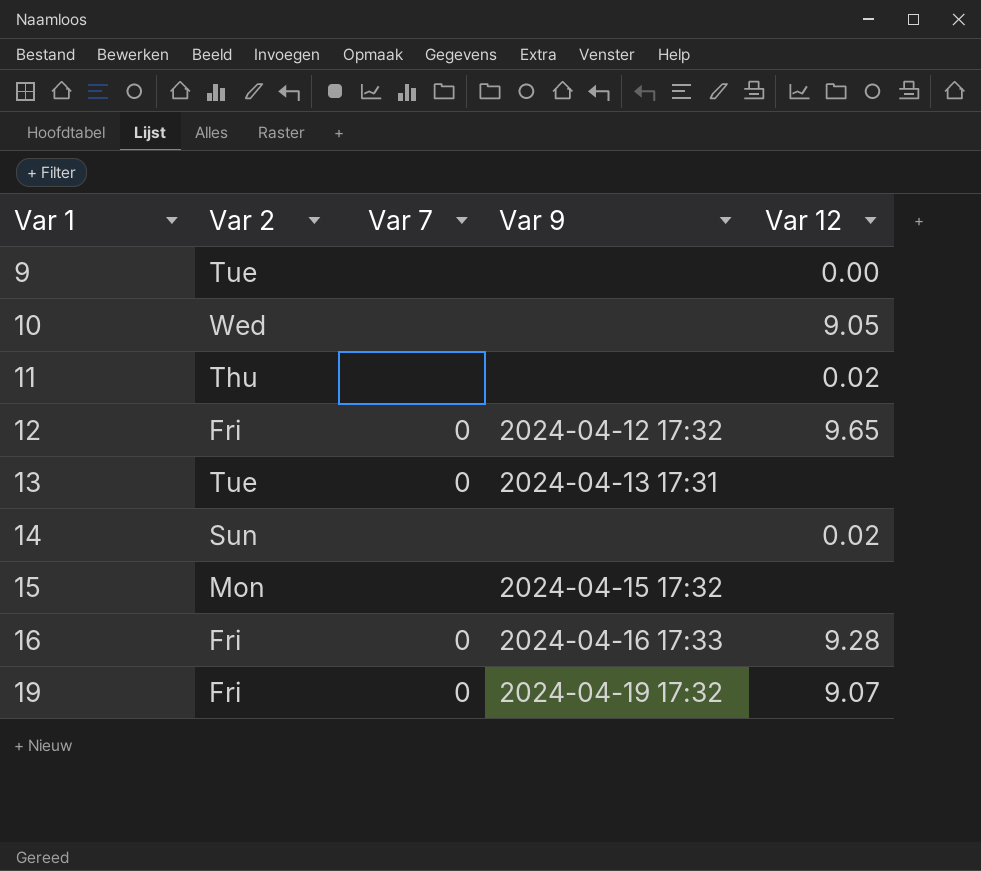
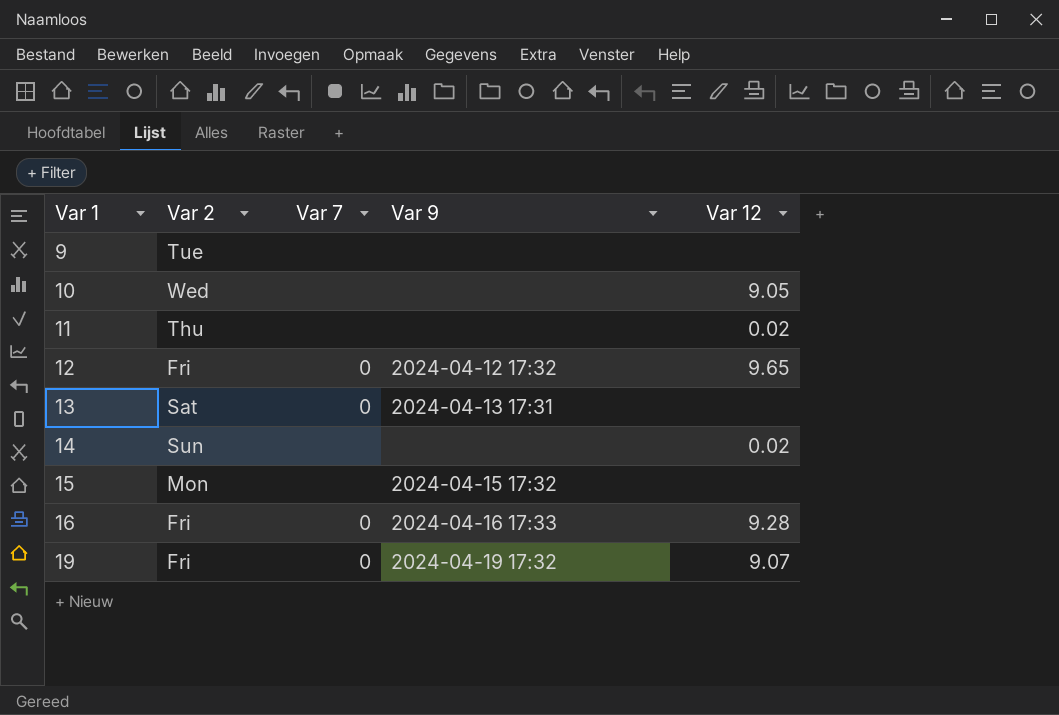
9 | Var 12: 0.00 -> none
13 | Var 2: Tue -> Sat

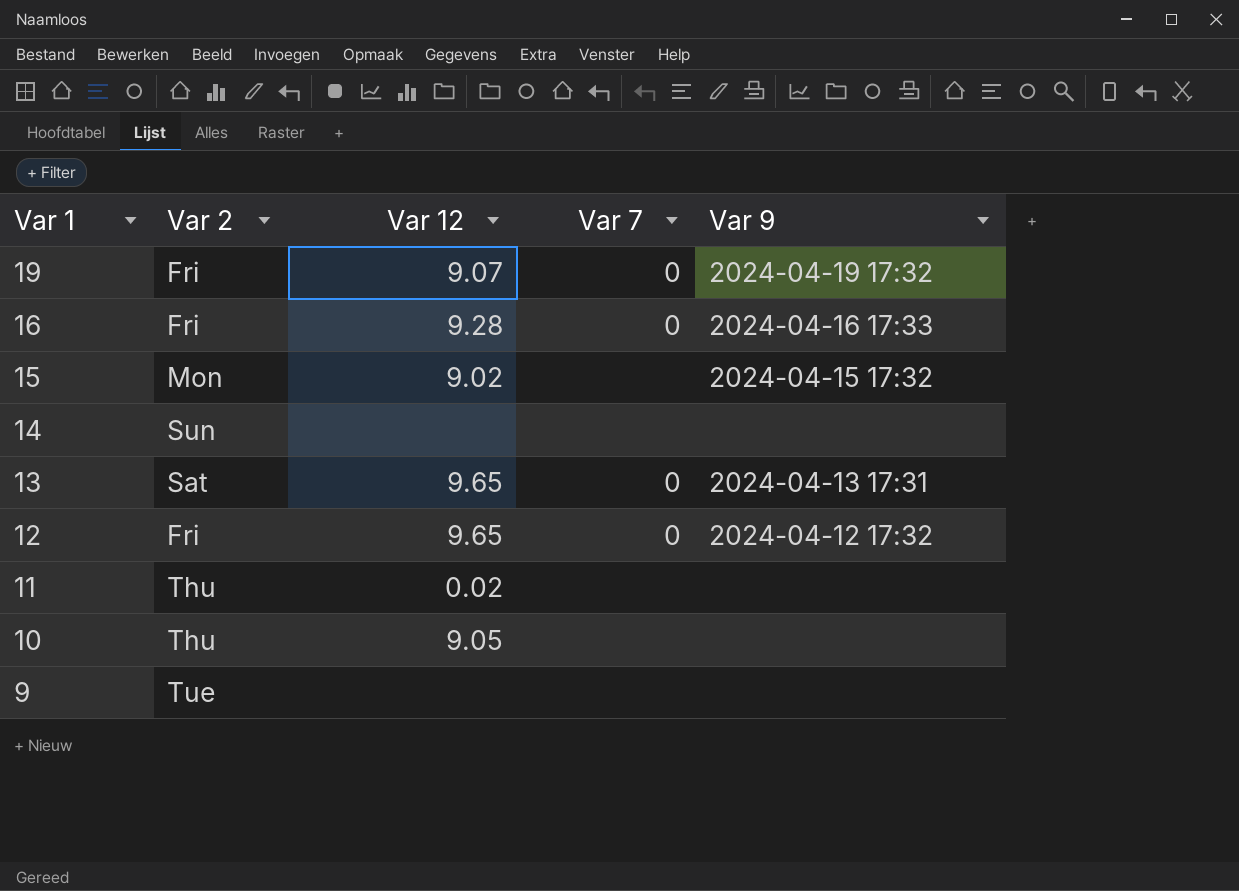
row order: Var 1 ascending -> Var 1 descending
column Var 12 | position: 5 -> 3
15 | Var 12: none -> 9.02
14 | Var 12: 0.02 -> none
13 | Var 12: none -> 9.65
10 | Var 2: Wed -> Thu

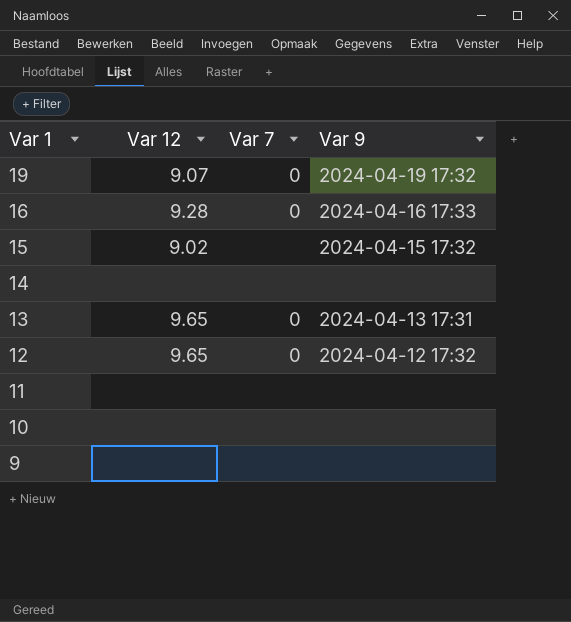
column Var 2 | position: 2 -> none
11 | Var 12: 0.02 -> none
10 | Var 12: 9.05 -> none

